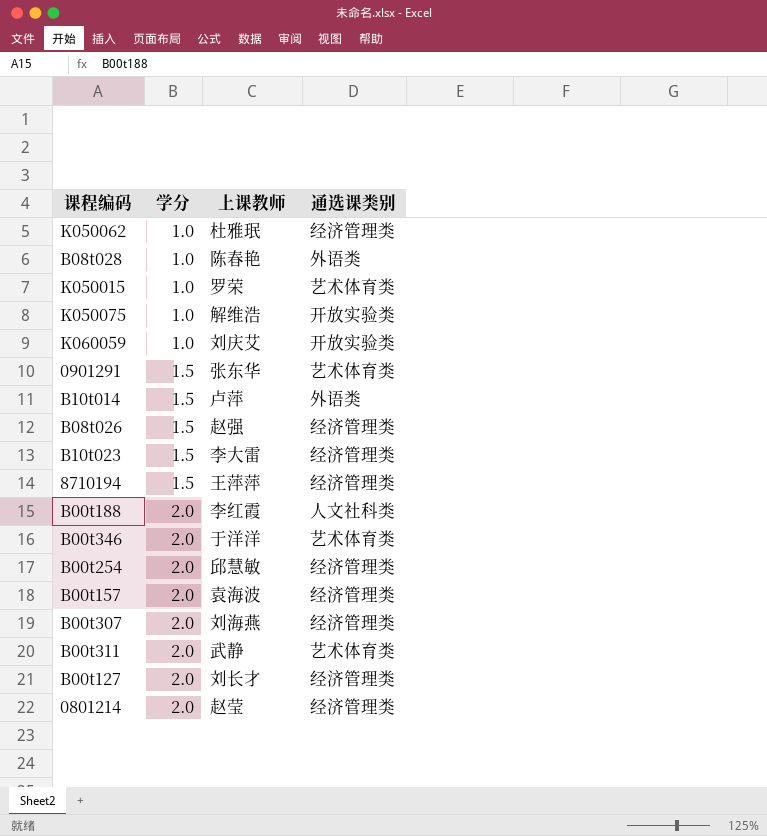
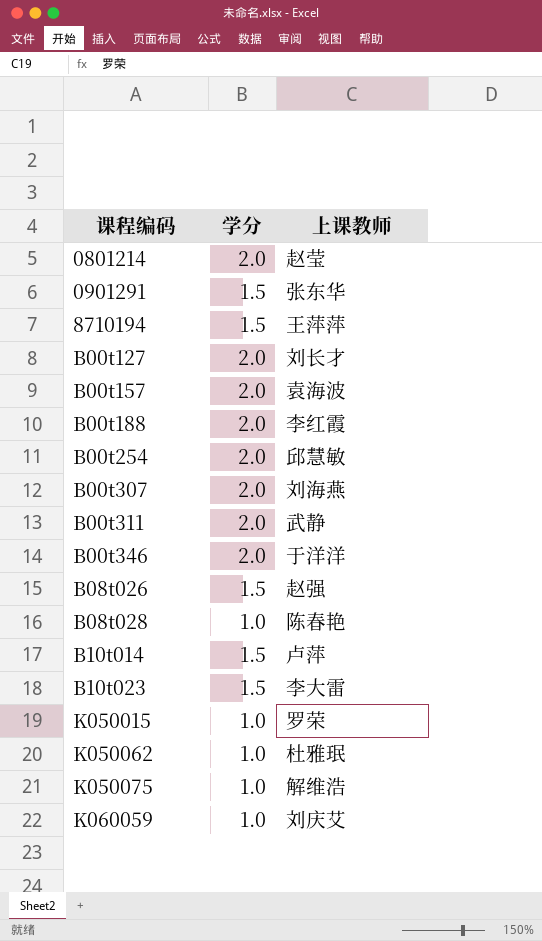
row order: 学分 ascending -> 课程编码 ascending
column 通选课类别 | position: 4 -> none

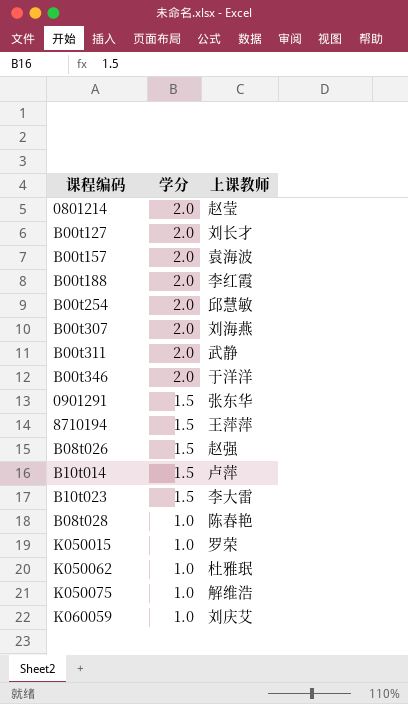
row order: 课程编码 ascending -> 学分 descending

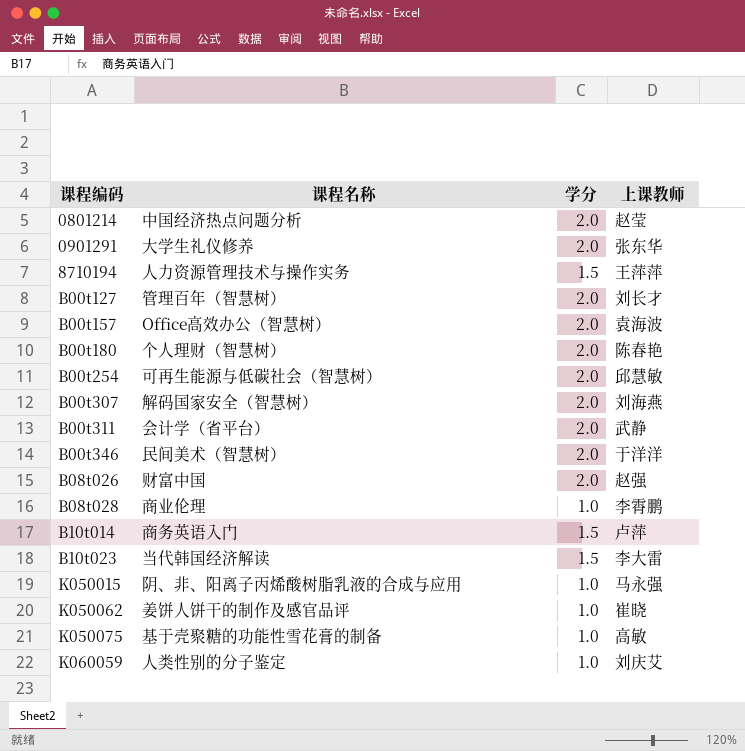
row order: 学分 descending -> 课程编码 ascending
column 课程名称 | position: none -> 2
row B00t188: 2.0 | 李红霞 -> none
0901291 | 学分: 1.5 -> 2.0
row B00t180: none -> 个人理财（智慧树） | 2.0 | 陈春艳
B08t026 | 学分: 1.5 -> 2.0
B08t028 | 上课教师: 陈春艳 -> 李霄鹏
K050015 | 上课教师: 罗荣 -> 马永强
K050062 | 上课教师: 杜雅珉 -> 崔晓
K050075 | 上课教师: 解维浩 -> 高敏

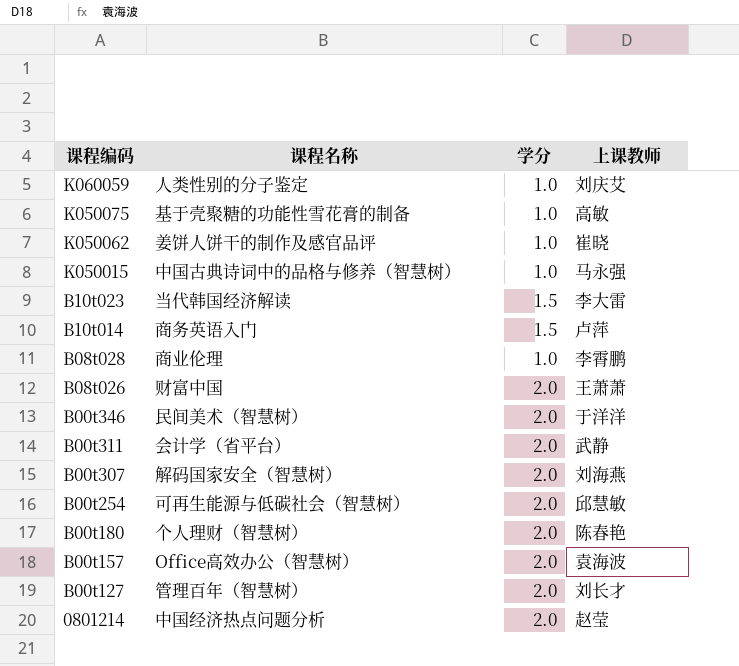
row order: 课程编码 ascending -> 课程编码 descending
row 0901291: 大学生礼仪修养 | 2.0 | 张东华 -> none
row 8710194: 人力资源管理技术与操作实务 | 1.5 | 王萍萍 -> none
K050015 | 课程名称: 阴、非、阳离子丙烯酸树脂乳液的合成与应用 -> 中国古典诗词中的品格与修养（智慧树）
B08t026 | 上课教师: 赵强 -> 王萧萧

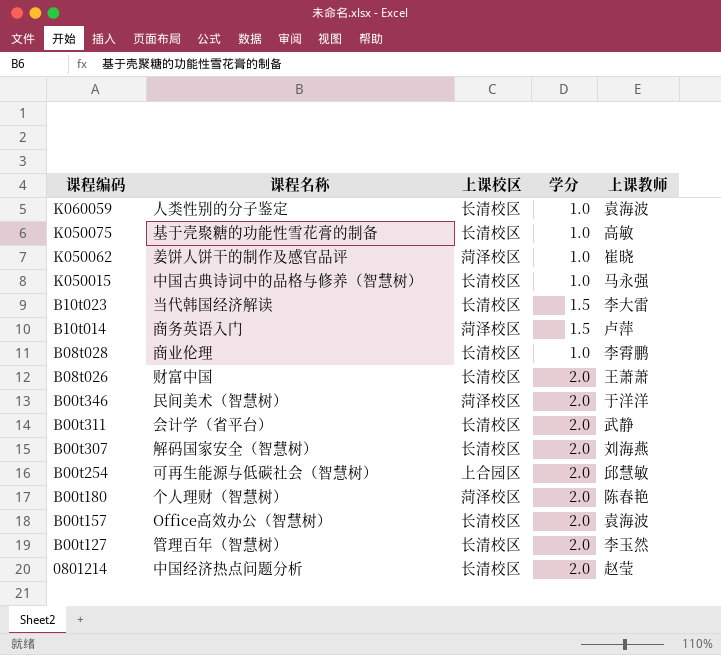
column 上课校区 | position: none -> 3
K060059 | 上课教师: 刘庆艾 -> 袁海波
B00t127 | 上课教师: 刘长才 -> 李玉然

